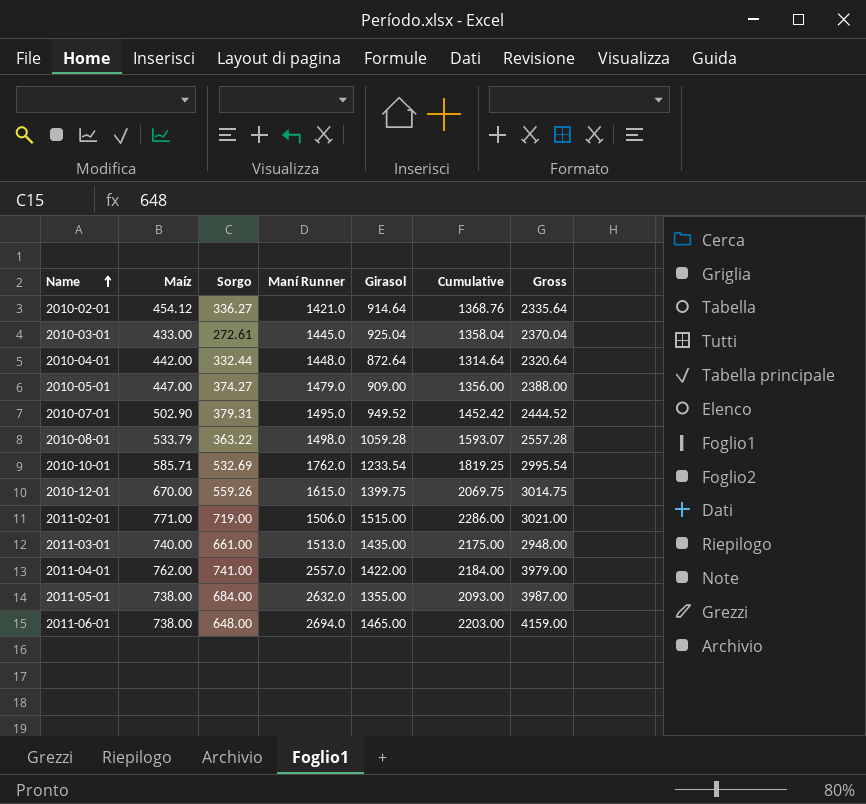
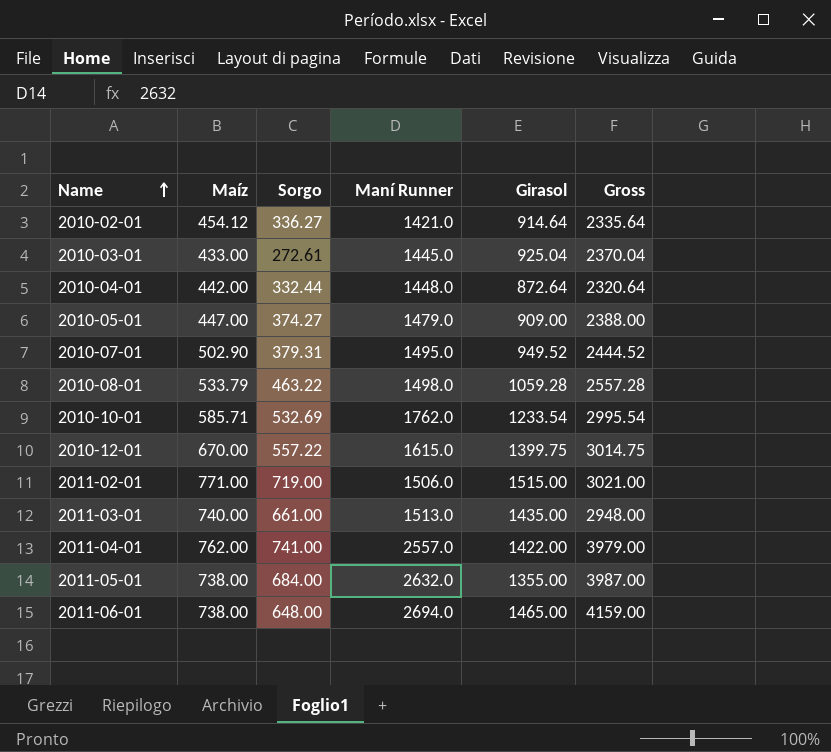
column Cumulative | formula: [Maíz] + [Girasol] -> none
2010-08-01 | Sorgo: 363.22 -> 463.22
2010-12-01 | Sorgo: 559.26 -> 557.22

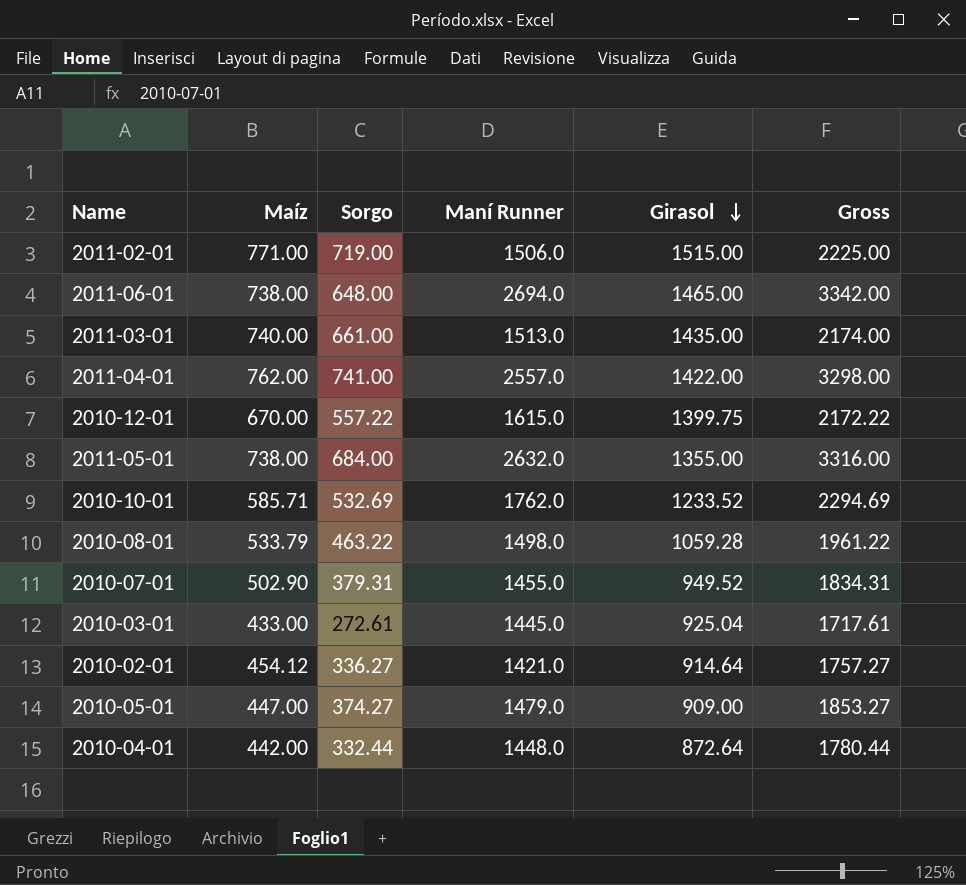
row order: Name ascending -> Girasol descending
column Gross | formula: [Maní Runner] + [Girasol] -> [Sorgo] + [Maní Runner]
2010-10-01 | Girasol: 1233.54 -> 1233.52
2010-07-01 | Maní Runner: 1495.0 -> 1455.0

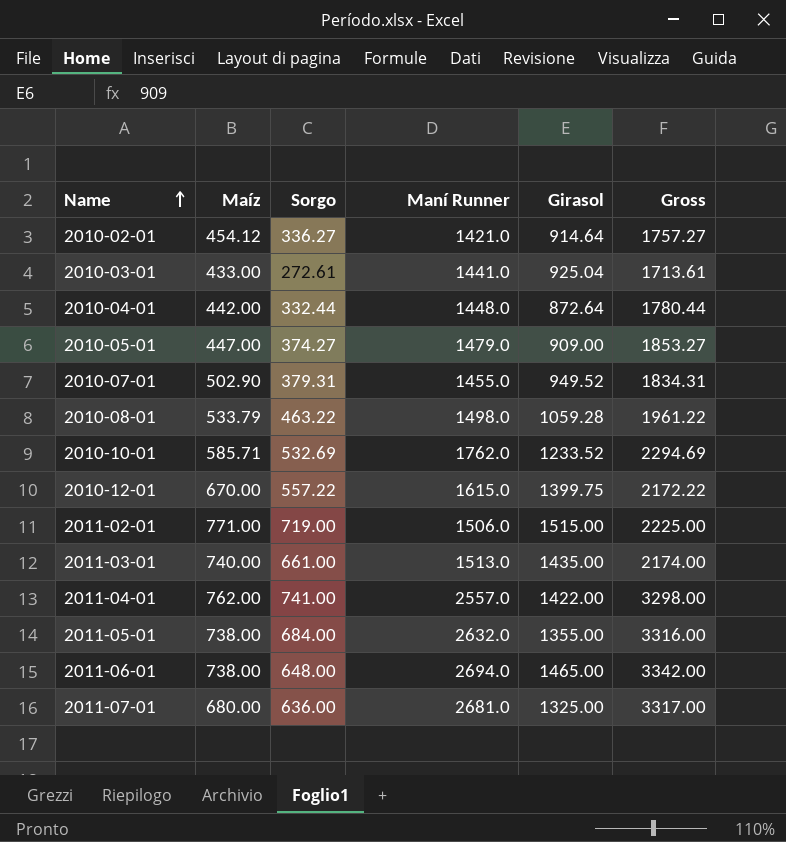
row order: Girasol descending -> Name ascending
2010-03-01 | Maní Runner: 1445.0 -> 1441.0
2010-03-01 | Gross: 1717.61 -> 1713.61
row 2011-07-01: none -> 680.00 | 636.00 | 2681.0 | 1325.00 | 3317.00

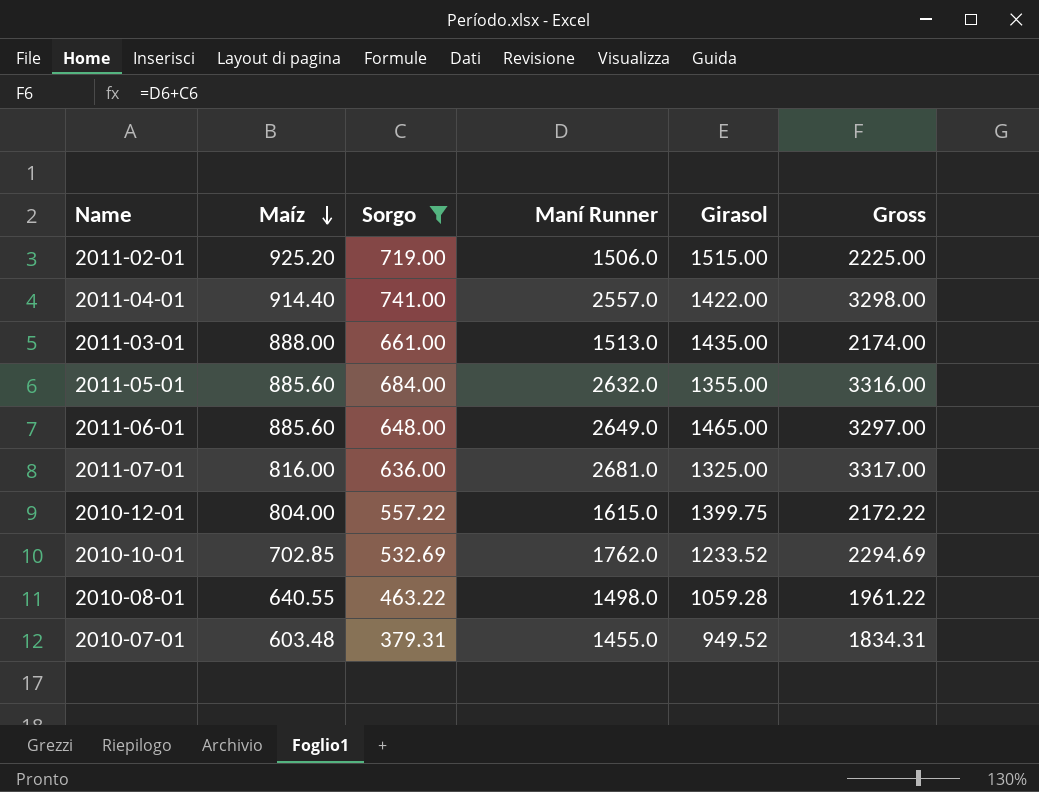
filter: none -> Sorgo >= 379.31
row order: Name ascending -> Maíz descending
2011-02-01 | Maíz: 771.00 -> 925.20
2011-04-01 | Maíz: 762.00 -> 914.40
2011-03-01 | Maíz: 740.00 -> 888.00
2011-05-01 | Maíz: 738.00 -> 885.60
2011-06-01 | Maíz: 738.00 -> 885.60
2011-06-01 | Maní Runner: 2694.0 -> 2649.0
2011-06-01 | Gross: 3342.00 -> 3297.00
2011-07-01 | Maíz: 680.00 -> 816.00
2010-12-01 | Maíz: 670.00 -> 804.00
2010-10-01 | Maíz: 585.71 -> 702.85
2010-08-01 | Maíz: 533.79 -> 640.55
2010-07-01 | Maíz: 502.90 -> 603.48

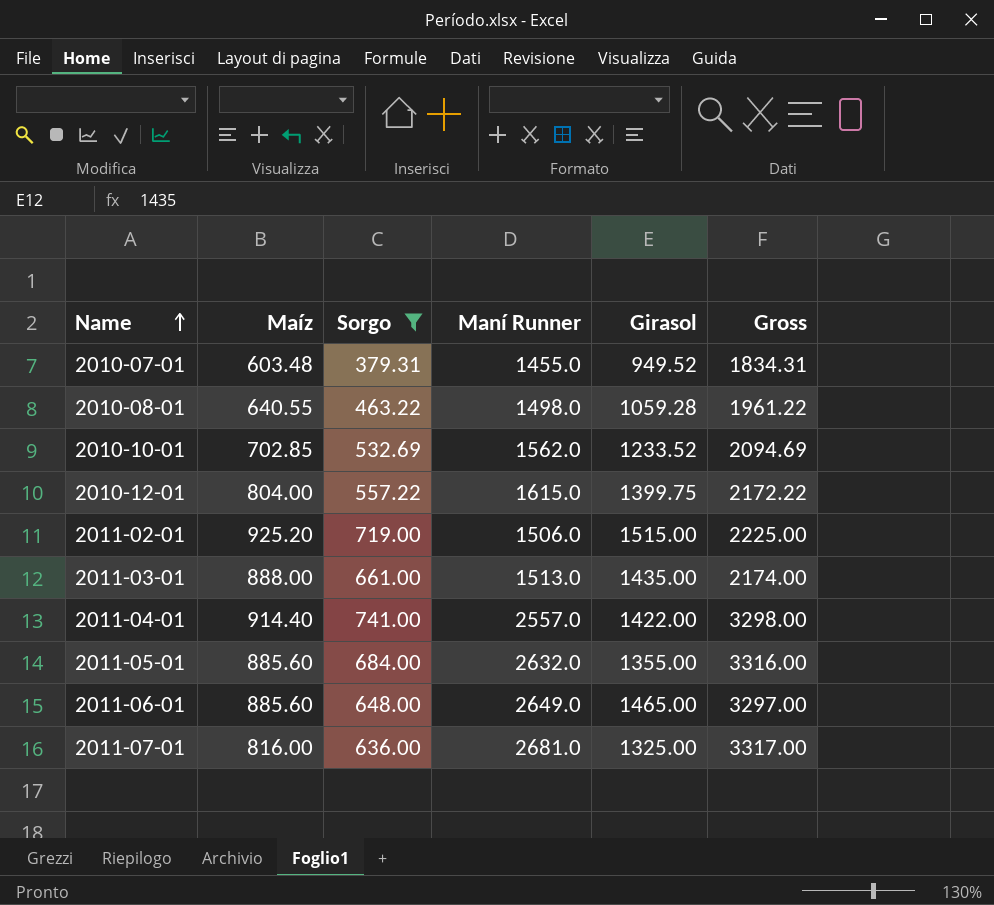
row order: Maíz descending -> Name ascending
2010-10-01 | Maní Runner: 1762.0 -> 1562.0
2010-10-01 | Gross: 2294.69 -> 2094.69

